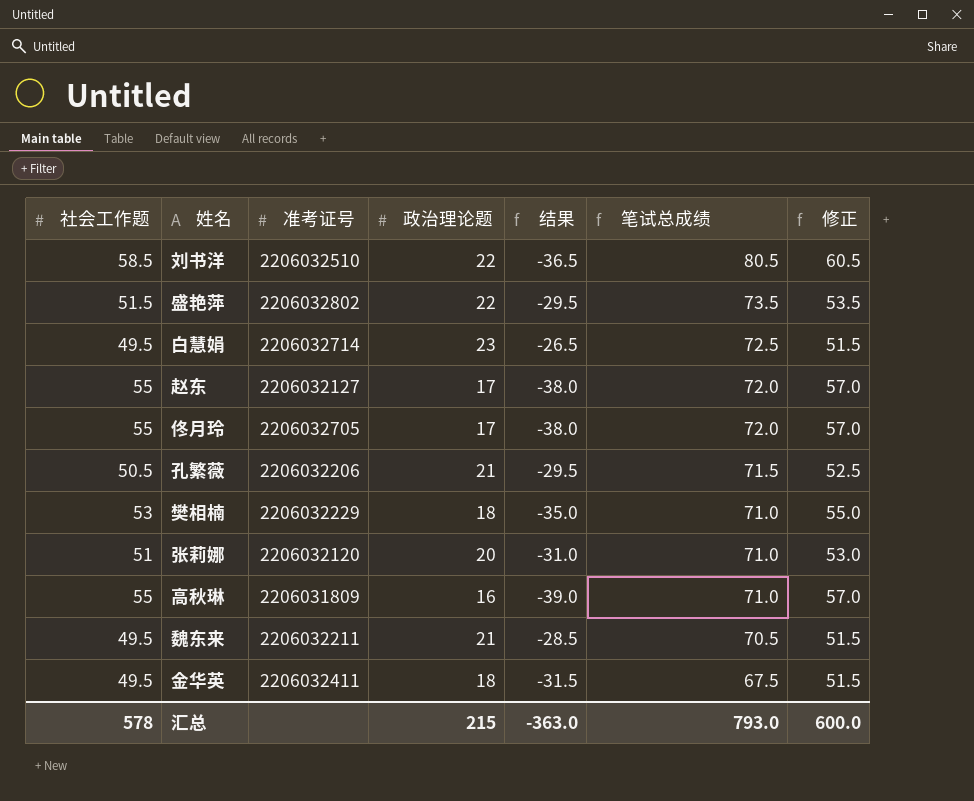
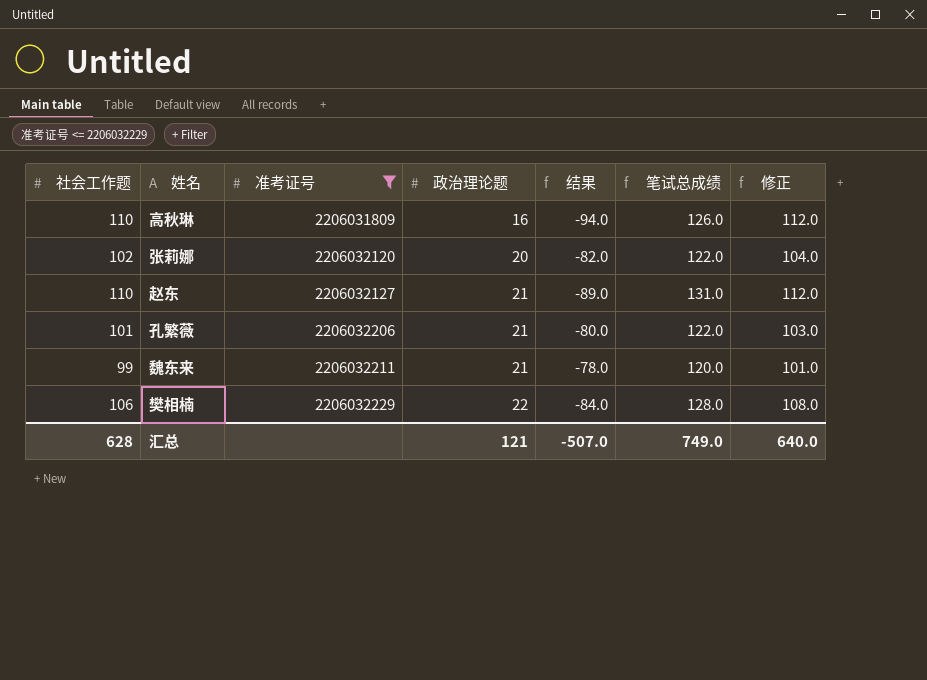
filter: none -> 准考证号 <= 2206032229
row order: 笔试总成绩 descending -> 准考证号 ascending
高秋琳 | 社会工作题: 55 -> 110
高秋琳 | 结果: -39.0 -> -94.0
高秋琳 | 笔试总成绩: 71.0 -> 126.0
高秋琳 | 修正: 57.0 -> 112.0
张莉娜 | 社会工作题: 51 -> 102
张莉娜 | 结果: -31.0 -> -82.0
张莉娜 | 笔试总成绩: 71.0 -> 122.0
张莉娜 | 修正: 53.0 -> 104.0
赵东 | 社会工作题: 55 -> 110
赵东 | 政治理论题: 17 -> 21
赵东 | 结果: -38.0 -> -89.0
赵东 | 笔试总成绩: 72.0 -> 131.0
赵东 | 修正: 57.0 -> 112.0
孔繁薇 | 社会工作题: 50.5 -> 101
孔繁薇 | 结果: -29.5 -> -80.0
孔繁薇 | 笔试总成绩: 71.5 -> 122.0
孔繁薇 | 修正: 52.5 -> 103.0
魏东来 | 社会工作题: 49.5 -> 99
魏东来 | 结果: -28.5 -> -78.0
魏东来 | 笔试总成绩: 70.5 -> 120.0
魏东来 | 修正: 51.5 -> 101.0
樊相楠 | 社会工作题: 53 -> 106
樊相楠 | 政治理论题: 18 -> 22
樊相楠 | 结果: -35.0 -> -84.0
樊相楠 | 笔试总成绩: 71.0 -> 128.0
樊相楠 | 修正: 55.0 -> 108.0
汇总 | 社会工作题: 578 -> 628
汇总 | 政治理论题: 215 -> 121
汇总 | 结果: -363.0 -> -507.0
汇总 | 笔试总成绩: 793.0 -> 749.0
汇总 | 修正: 600.0 -> 640.0

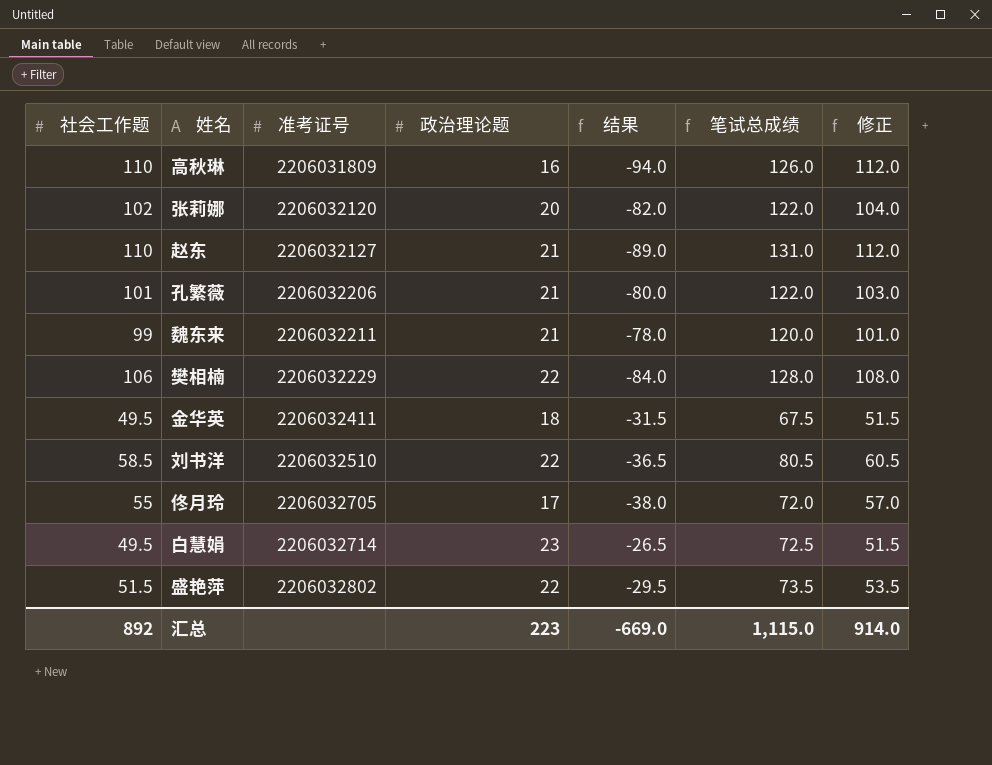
filter: 准考证号 <= 2206032229 -> none
汇总 | 社会工作题: 628 -> 892
汇总 | 政治理论题: 121 -> 223
汇总 | 结果: -507.0 -> -669.0
汇总 | 笔试总成绩: 749.0 -> 1,115.0
汇总 | 修正: 640.0 -> 914.0

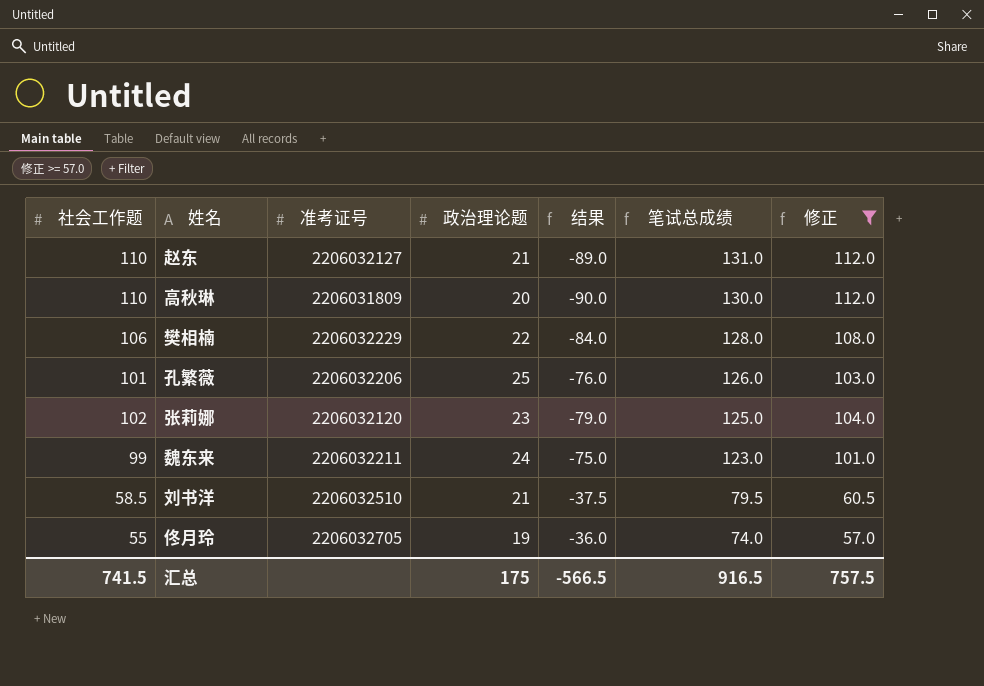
filter: none -> 修正 >= 57.0
row order: 准考证号 ascending -> 笔试总成绩 descending
高秋琳 | 政治理论题: 16 -> 20
高秋琳 | 结果: -94.0 -> -90.0
高秋琳 | 笔试总成绩: 126.0 -> 130.0
孔繁薇 | 政治理论题: 21 -> 25
孔繁薇 | 结果: -80.0 -> -76.0
孔繁薇 | 笔试总成绩: 122.0 -> 126.0
张莉娜 | 政治理论题: 20 -> 23
张莉娜 | 结果: -82.0 -> -79.0
张莉娜 | 笔试总成绩: 122.0 -> 125.0
魏东来 | 政治理论题: 21 -> 24
魏东来 | 结果: -78.0 -> -75.0
魏东来 | 笔试总成绩: 120.0 -> 123.0
刘书洋 | 政治理论题: 22 -> 21
刘书洋 | 结果: -36.5 -> -37.5
刘书洋 | 笔试总成绩: 80.5 -> 79.5
佟月玲 | 政治理论题: 17 -> 19
佟月玲 | 结果: -38.0 -> -36.0
佟月玲 | 笔试总成绩: 72.0 -> 74.0
汇总 | 社会工作题: 892 -> 741.5
汇总 | 政治理论题: 223 -> 175
汇总 | 结果: -669.0 -> -566.5
汇总 | 笔试总成绩: 1,115.0 -> 916.5
汇总 | 修正: 914.0 -> 757.5

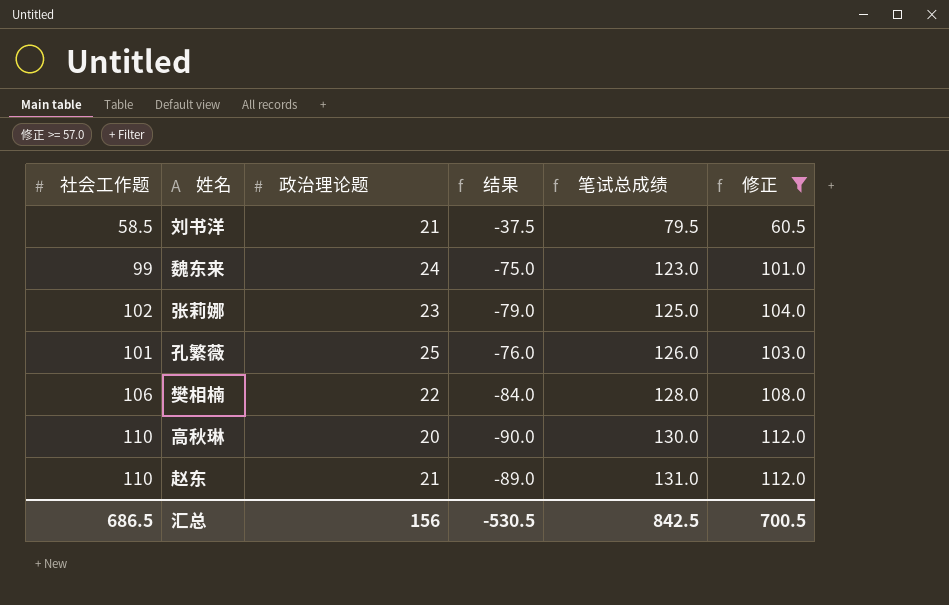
row order: 笔试总成绩 descending -> 笔试总成绩 ascending
column 准考证号 | position: 3 -> none
row 佟月玲: 55 | 2206032705 | 19 | -36.0 | 74.0 | 57.0 -> none
汇总 | 社会工作题: 741.5 -> 686.5
汇总 | 政治理论题: 175 -> 156
汇总 | 结果: -566.5 -> -530.5
汇总 | 笔试总成绩: 916.5 -> 842.5
汇总 | 修正: 757.5 -> 700.5

